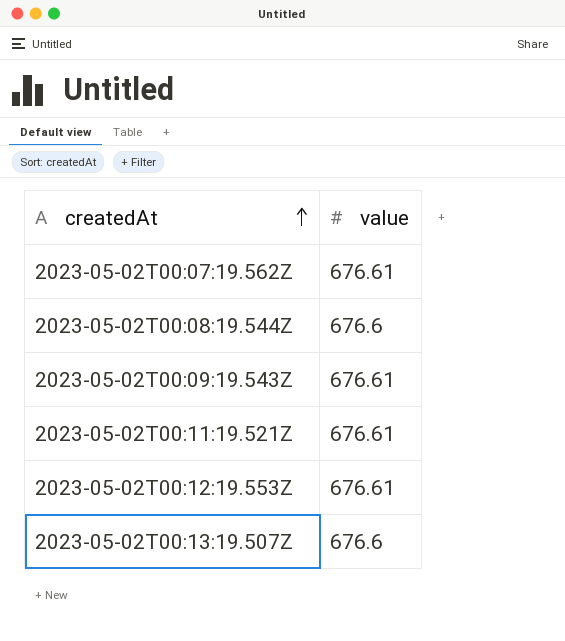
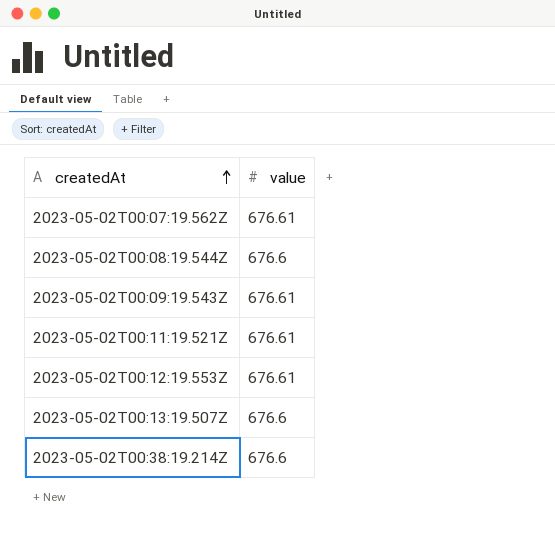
row 2023-05-02T00:38:19.214Z: none -> 676.6

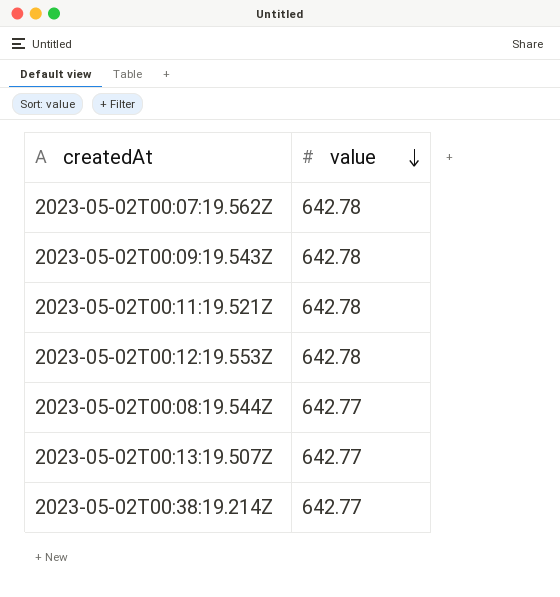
row order: createdAt ascending -> value descending
2023-05-02T00:07:19.562Z | value: 676.61 -> 642.78
2023-05-02T00:09:19.543Z | value: 676.61 -> 642.78
2023-05-02T00:11:19.521Z | value: 676.61 -> 642.78
2023-05-02T00:12:19.553Z | value: 676.61 -> 642.78
2023-05-02T00:08:19.544Z | value: 676.6 -> 642.77
2023-05-02T00:13:19.507Z | value: 676.6 -> 642.77
2023-05-02T00:38:19.214Z | value: 676.6 -> 642.77

